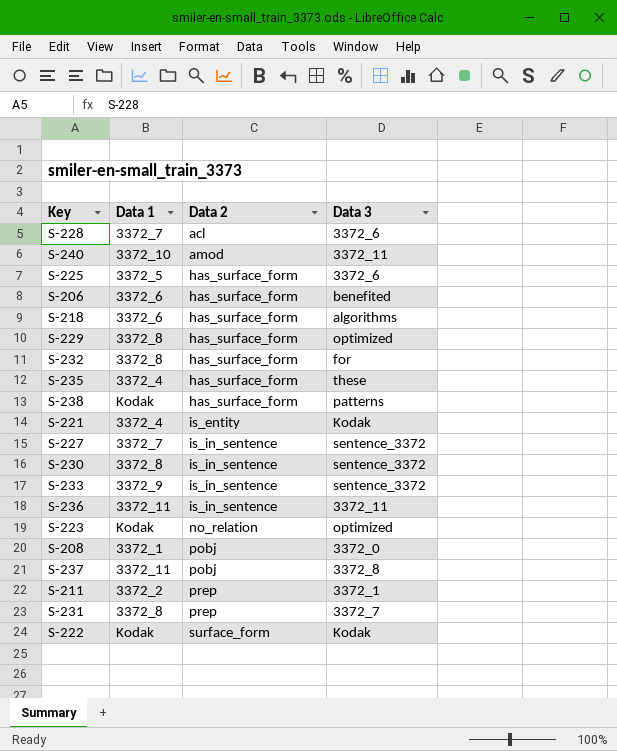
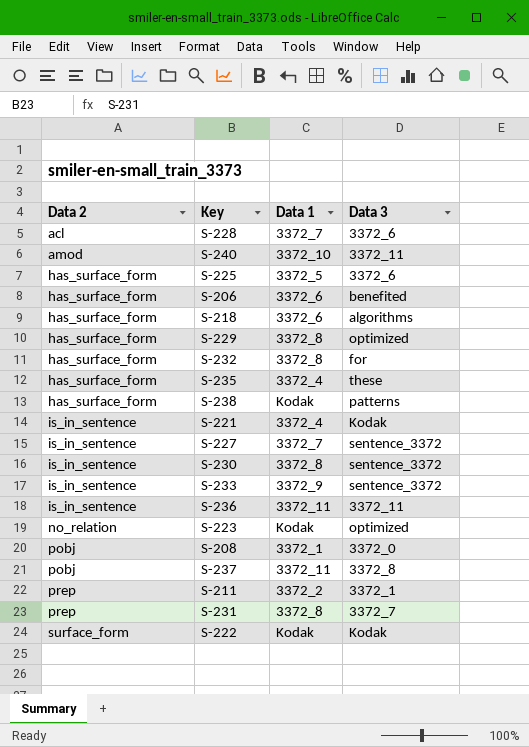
column Data 2 | position: 3 -> 1
S-221 | Data 2: is_entity -> is_in_sentence

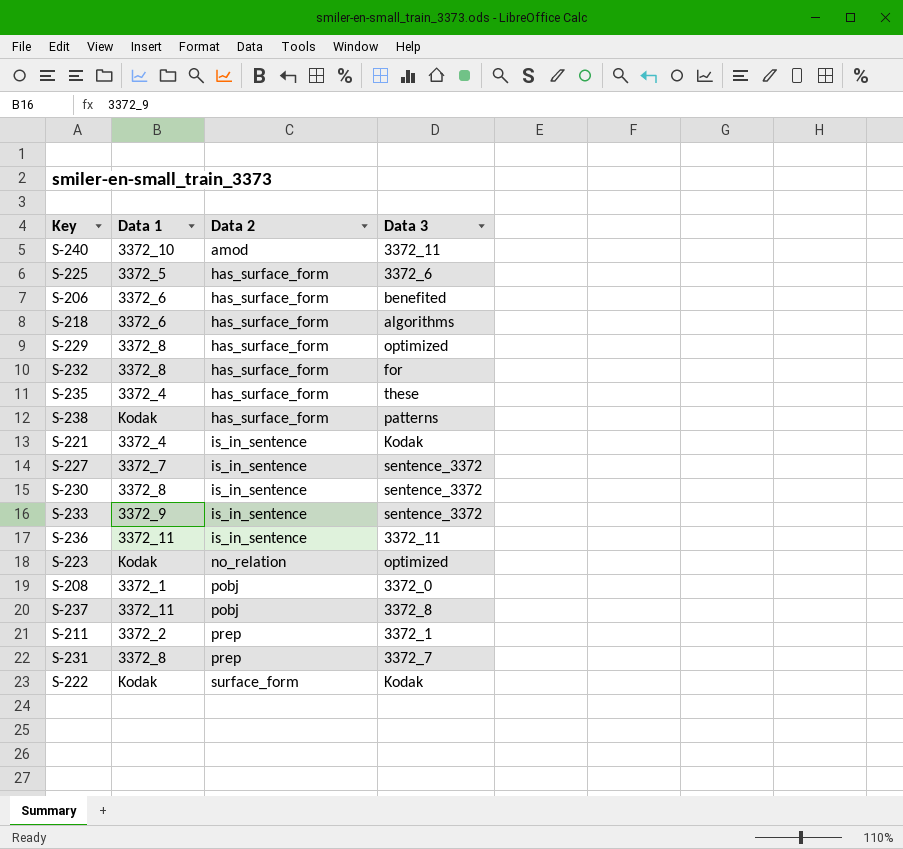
column Data 2 | position: 1 -> 3
row S-228: acl | 3372_7 | 3372_6 -> none

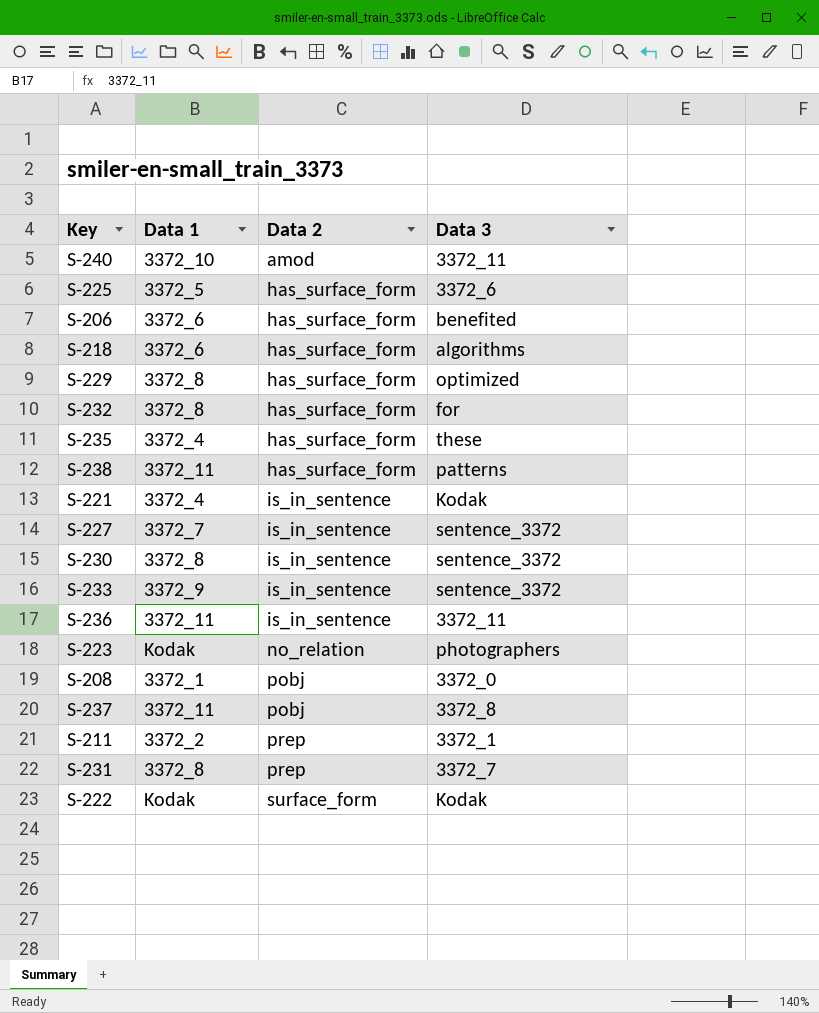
S-238 | Data 1: Kodak -> 3372_11
S-223 | Data 3: optimized -> photographers

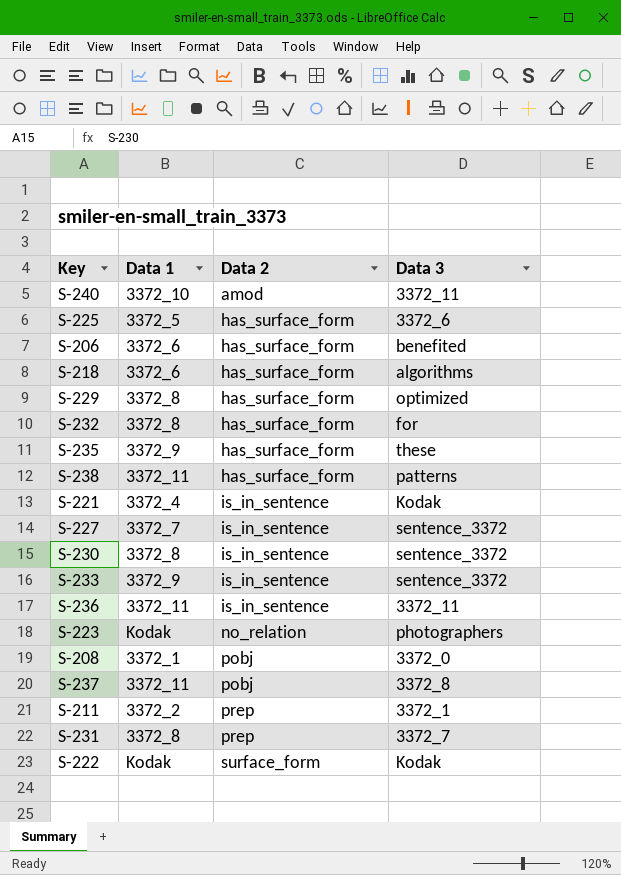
S-235 | Data 1: 3372_4 -> 3372_9

